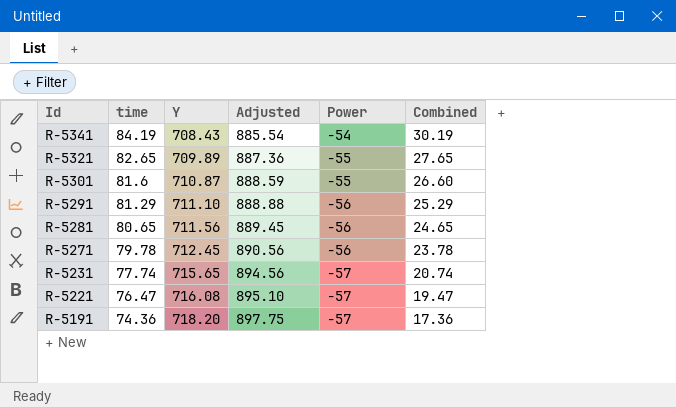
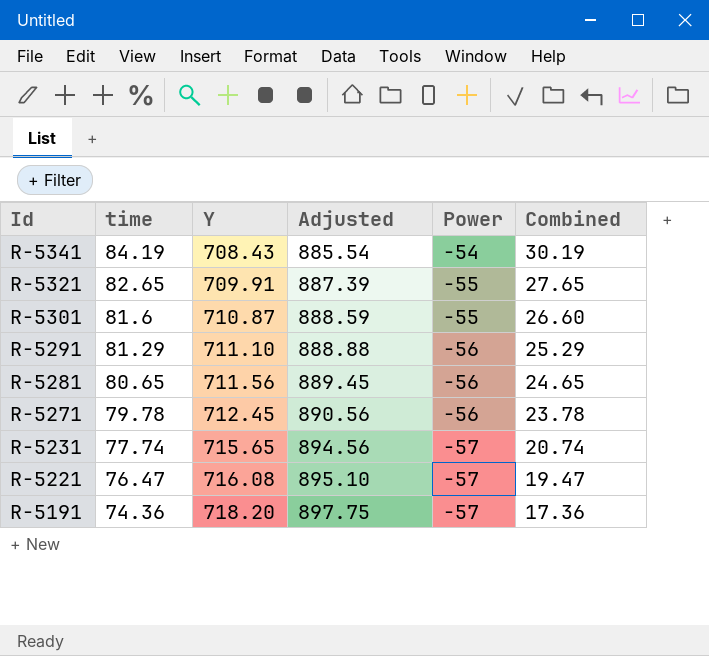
R-5321 | Y: 709.89 -> 709.91
R-5321 | Adjusted: 887.36 -> 887.39

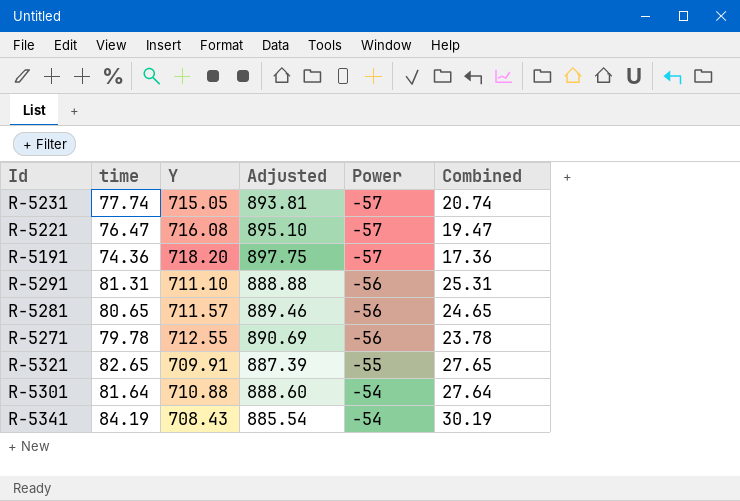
row order: Id descending -> Power ascending
R-5231 | Y: 715.65 -> 715.05
R-5231 | Adjusted: 894.56 -> 893.81
R-5291 | time: 81.29 -> 81.31
R-5291 | Combined: 25.29 -> 25.31
R-5281 | Y: 711.56 -> 711.57
R-5281 | Adjusted: 889.45 -> 889.46
R-5271 | Y: 712.45 -> 712.55
R-5271 | Adjusted: 890.56 -> 890.69
R-5301 | time: 81.6 -> 81.64
R-5301 | Y: 710.87 -> 710.88
R-5301 | Adjusted: 888.59 -> 888.60
R-5301 | Power: -55 -> -54
R-5301 | Combined: 26.60 -> 27.64

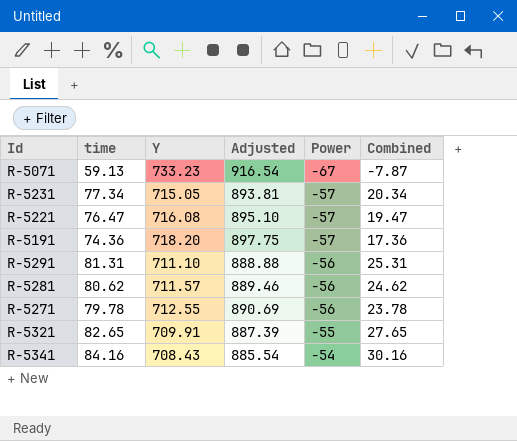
row R-5301: 81.64 | 710.88 | 888.60 | -54 | 27.64 -> none
row R-5071: none -> 59.13 | 733.23 | 916.54 | -67 | -7.87
R-5231 | time: 77.74 -> 77.34
R-5231 | Combined: 20.74 -> 20.34
R-5281 | time: 80.65 -> 80.62
R-5281 | Combined: 24.65 -> 24.62
R-5341 | time: 84.19 -> 84.16
R-5341 | Combined: 30.19 -> 30.16

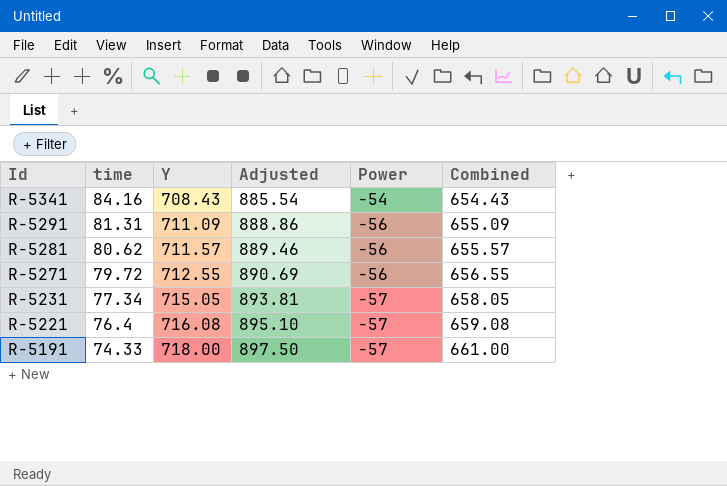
row order: Power ascending -> Id descending
column Combined | formula: [time] + [Power] -> [Y] + [Power]
row R-5071: 59.13 | 733.23 | 916.54 | -67 | -7.87 -> none
row R-5321: 82.65 | 709.91 | 887.39 | -55 | 27.65 -> none
R-5291 | Y: 711.10 -> 711.09
R-5291 | Adjusted: 888.88 -> 888.86
R-5271 | time: 79.78 -> 79.72
R-5221 | time: 76.47 -> 76.4
R-5191 | time: 74.36 -> 74.33
R-5191 | Y: 718.20 -> 718.00
R-5191 | Adjusted: 897.75 -> 897.50

